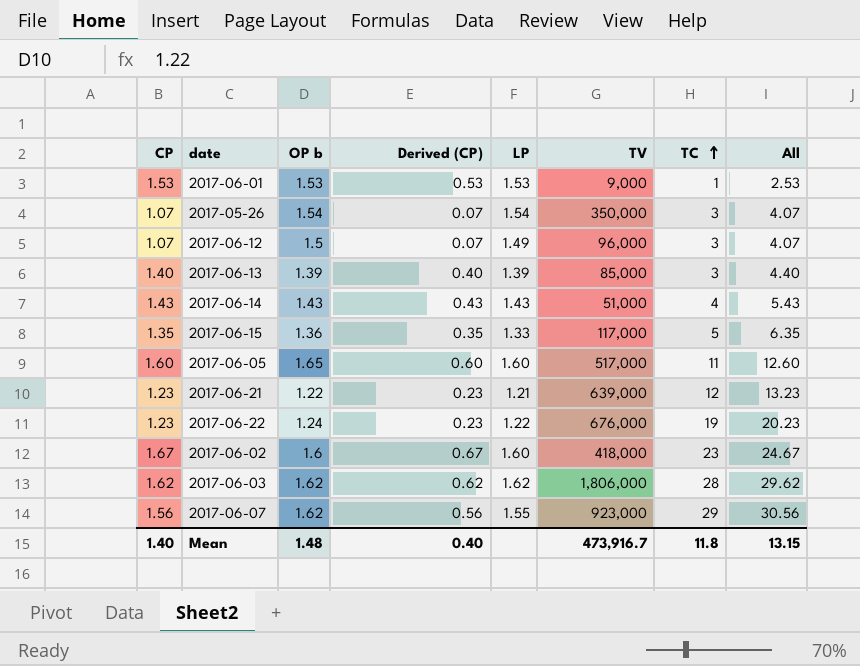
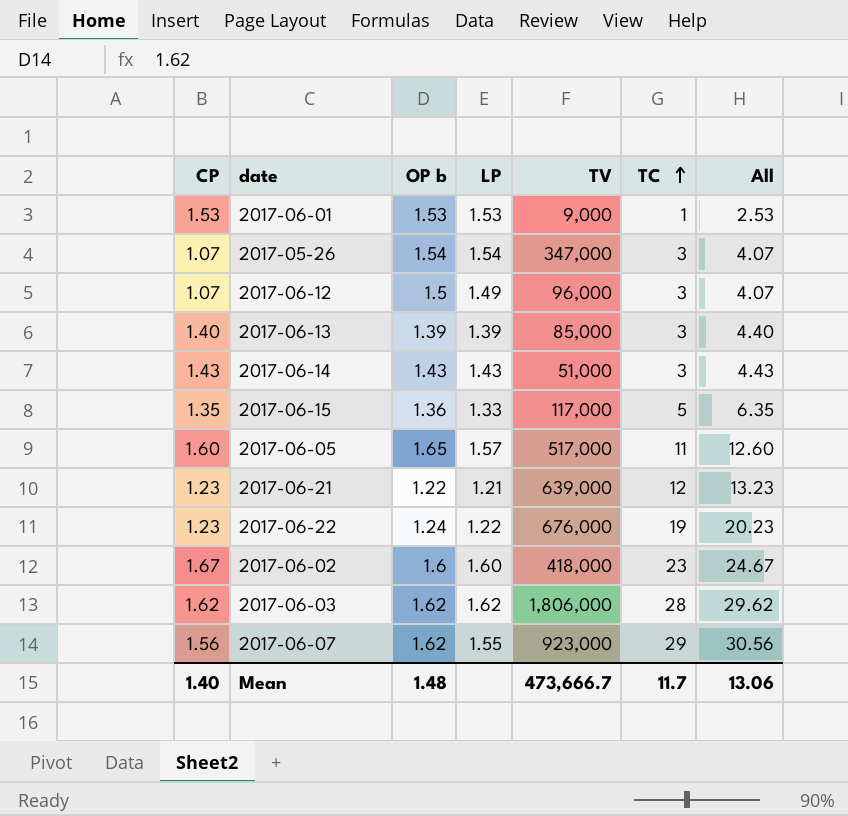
column Derived (CP) | formula: [CP] - 1 -> none
2017-05-26 | TV: 350,000 -> 347,000
2017-06-14 | TC: 4 -> 3
2017-06-14 | All: 5.43 -> 4.43
2017-06-05 | LP: 1.60 -> 1.57
Mean | TV: 473,916.7 -> 473,666.7
Mean | TC: 11.8 -> 11.7
Mean | All: 13.15 -> 13.06

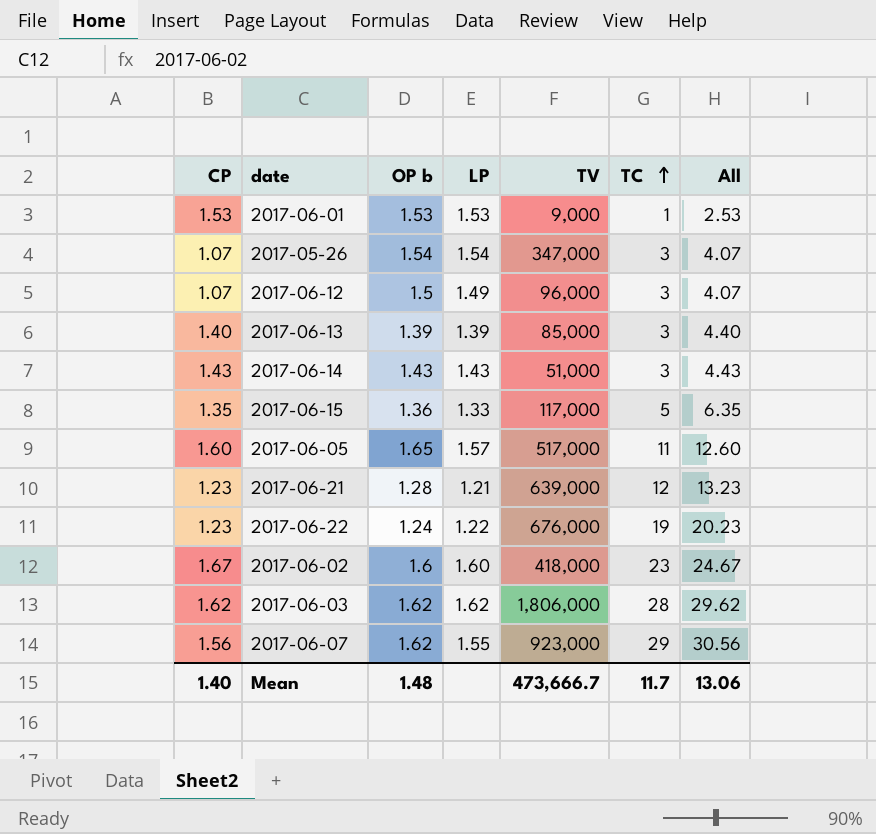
2017-06-21 | OP b: 1.22 -> 1.28

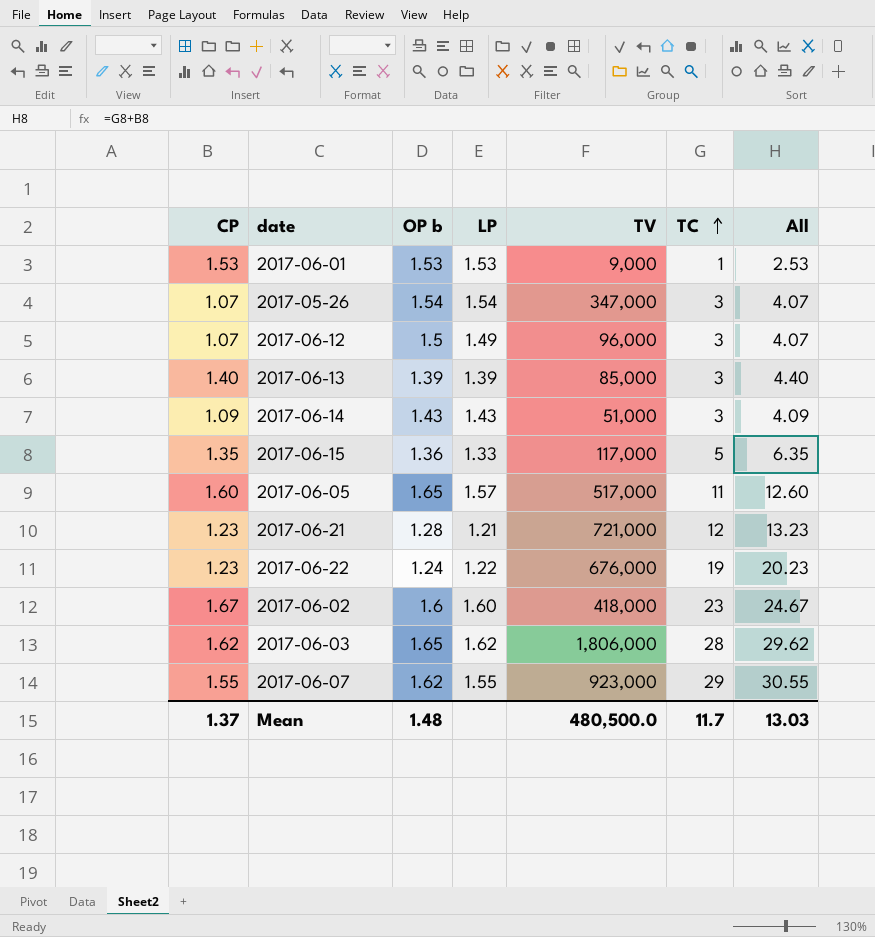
2017-06-14 | CP: 1.43 -> 1.09
2017-06-14 | All: 4.43 -> 4.09
2017-06-21 | TV: 639,000 -> 721,000
2017-06-03 | OP b: 1.62 -> 1.65
2017-06-07 | CP: 1.56 -> 1.55
2017-06-07 | All: 30.56 -> 30.55
Mean | CP: 1.40 -> 1.37
Mean | TV: 473,666.7 -> 480,500.0
Mean | All: 13.06 -> 13.03

